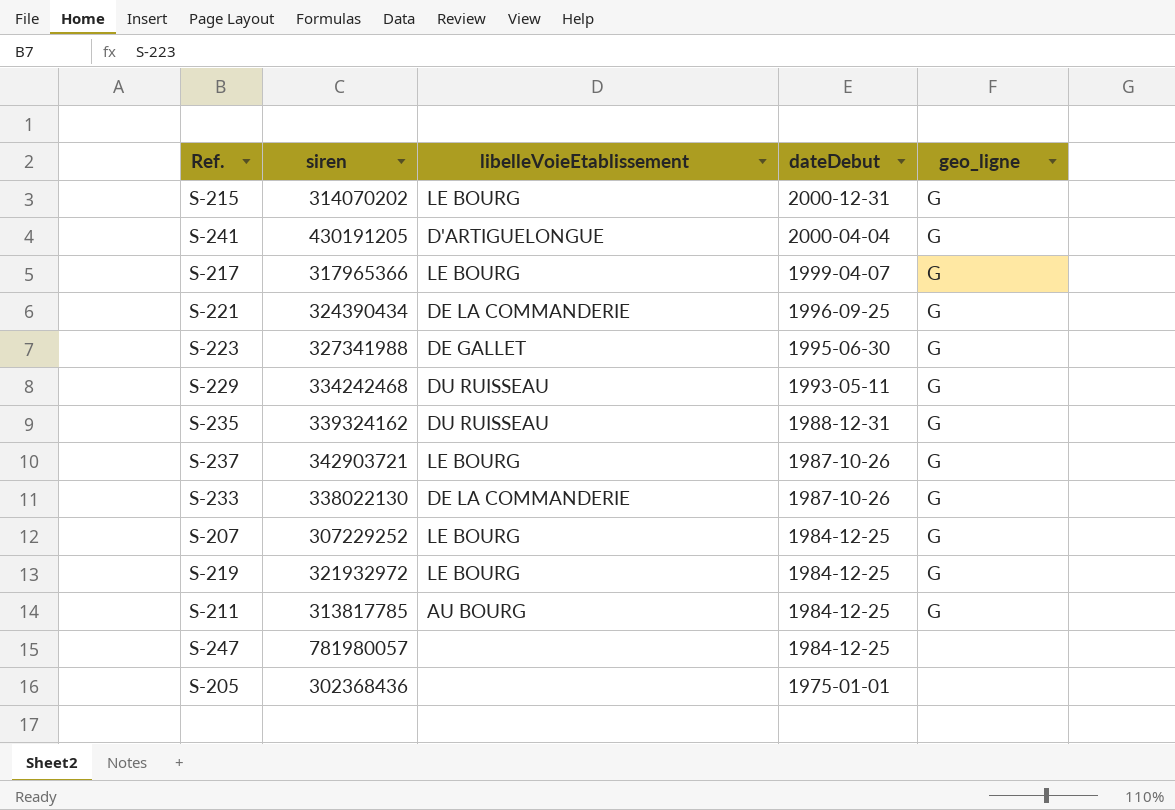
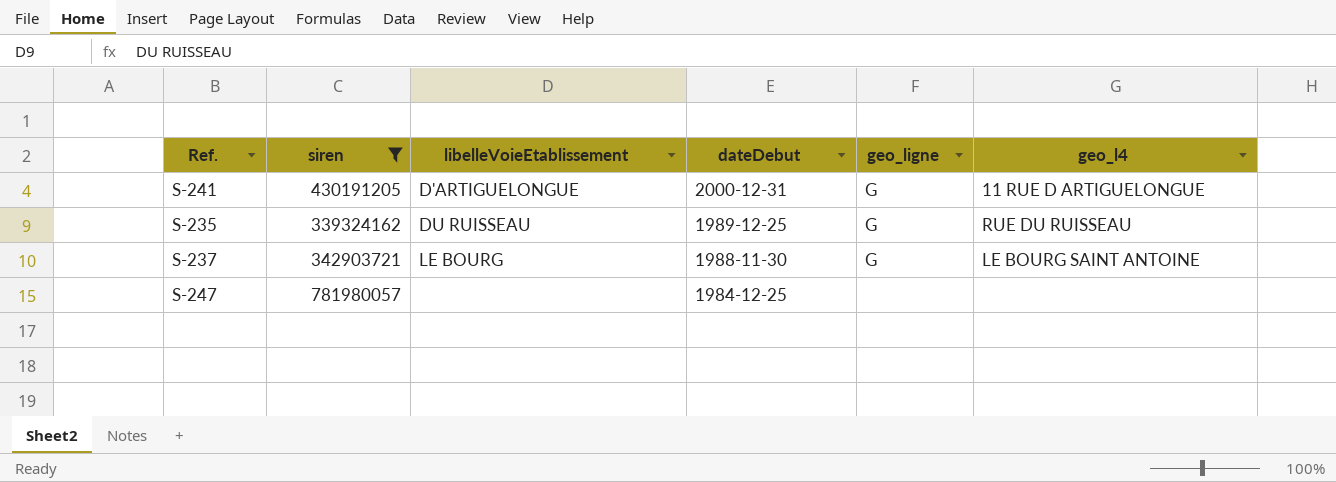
filter: none -> siren >= 339324162
column geo_l4 | position: none -> 6
S-241 | dateDebut: 2000-04-04 -> 2000-12-31
S-235 | dateDebut: 1988-12-31 -> 1989-12-25
S-237 | dateDebut: 1987-10-26 -> 1988-11-30

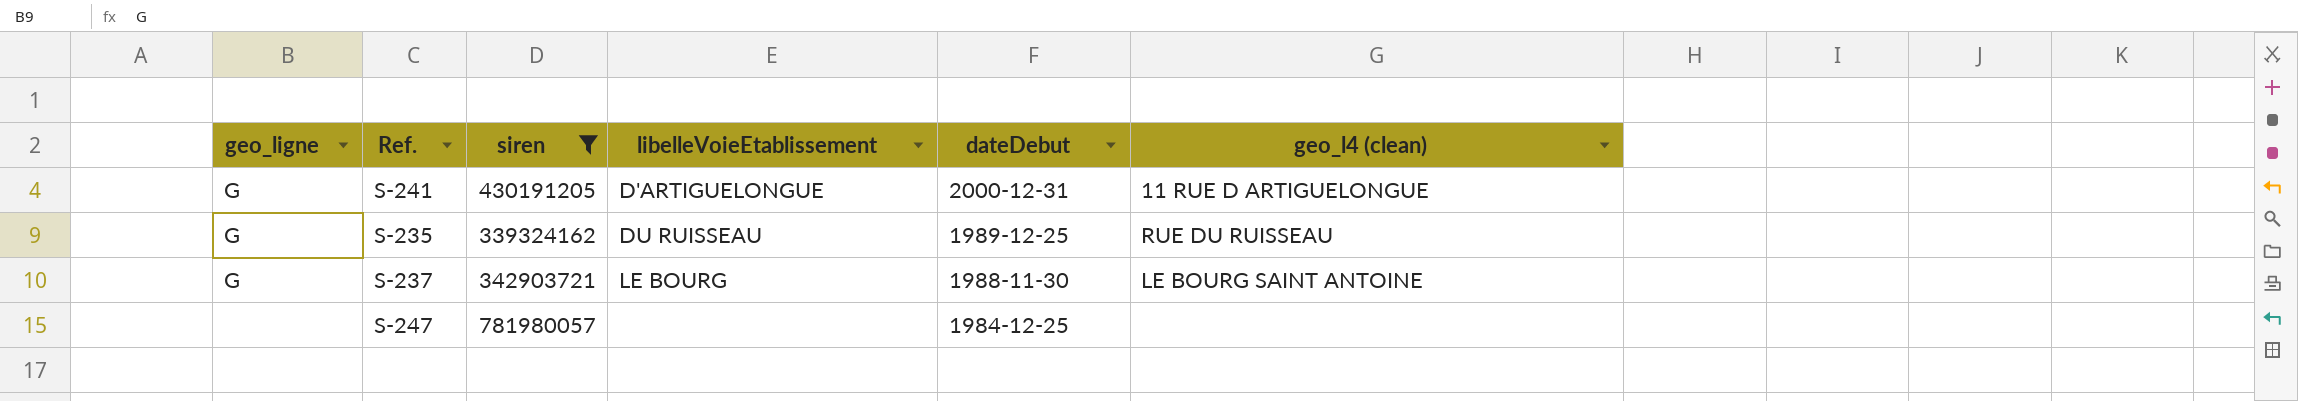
column geo_ligne | position: 5 -> 1
column name: geo_l4 -> geo_l4 (clean)

